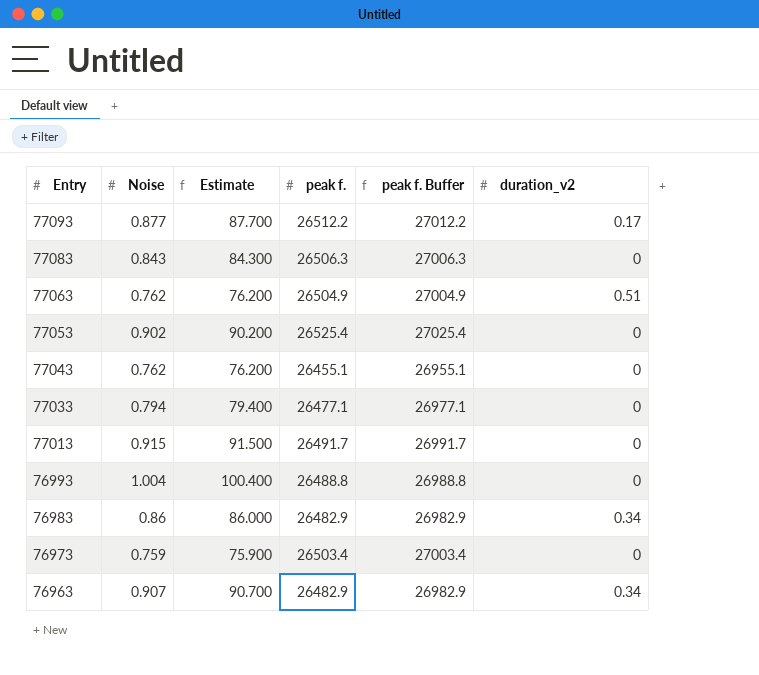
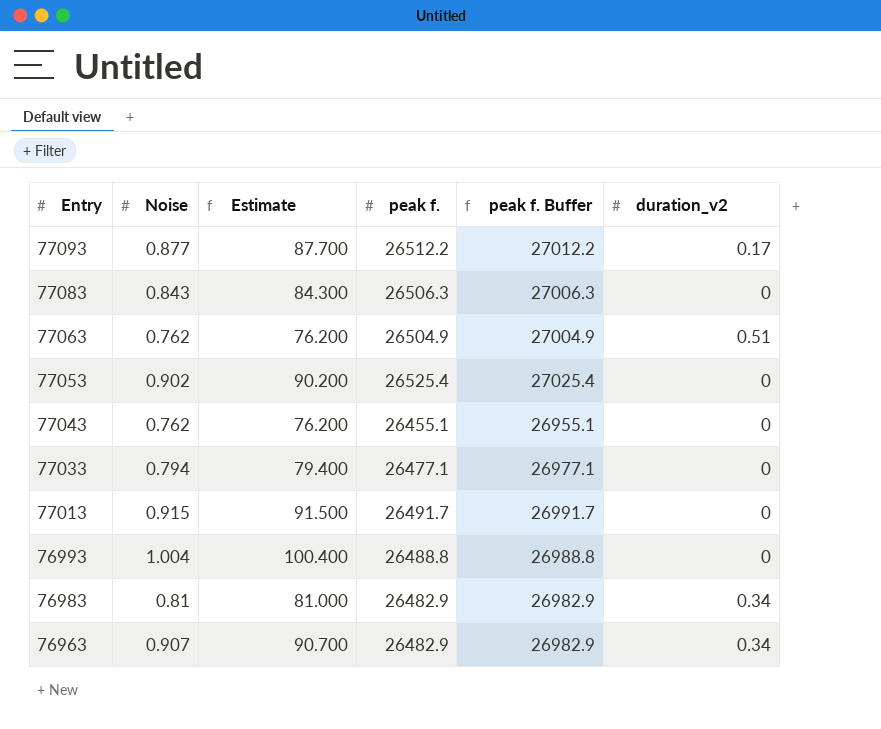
row 76973: 0.759 | 75.900 | 26503.4 | 27003.4 | 0 -> none
76983 | Noise: 0.86 -> 0.81
76983 | Estimate: 86.000 -> 81.000

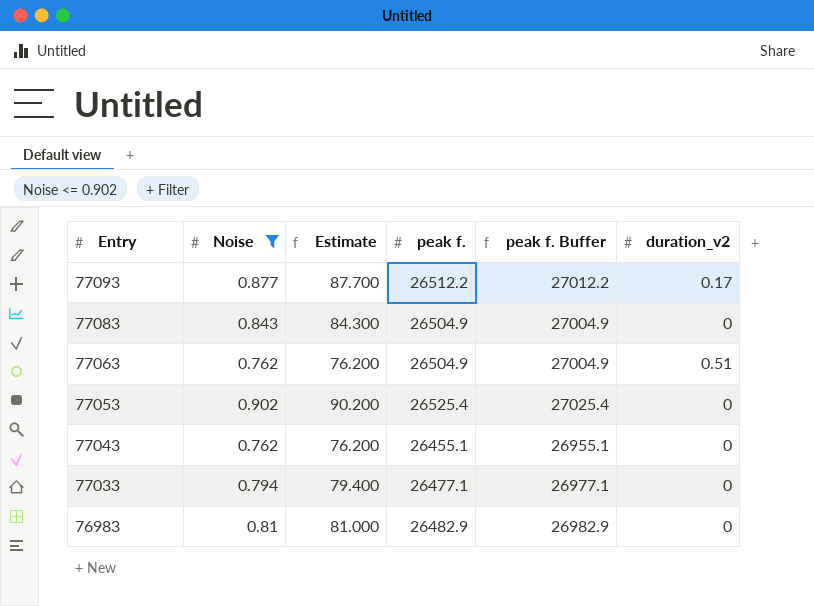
filter: none -> Noise <= 0.902
77083 | peak f.: 26506.3 -> 26504.9
77083 | peak f. Buffer: 27006.3 -> 27004.9
76983 | duration_v2: 0.34 -> 0

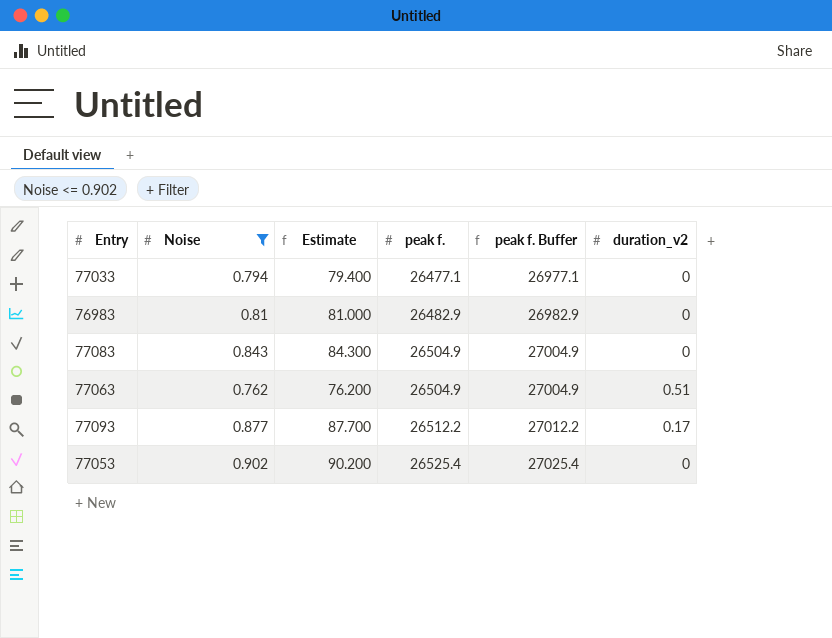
row order: Entry descending -> peak f. ascending
row 77043: 0.762 | 76.200 | 26455.1 | 26955.1 | 0 -> none

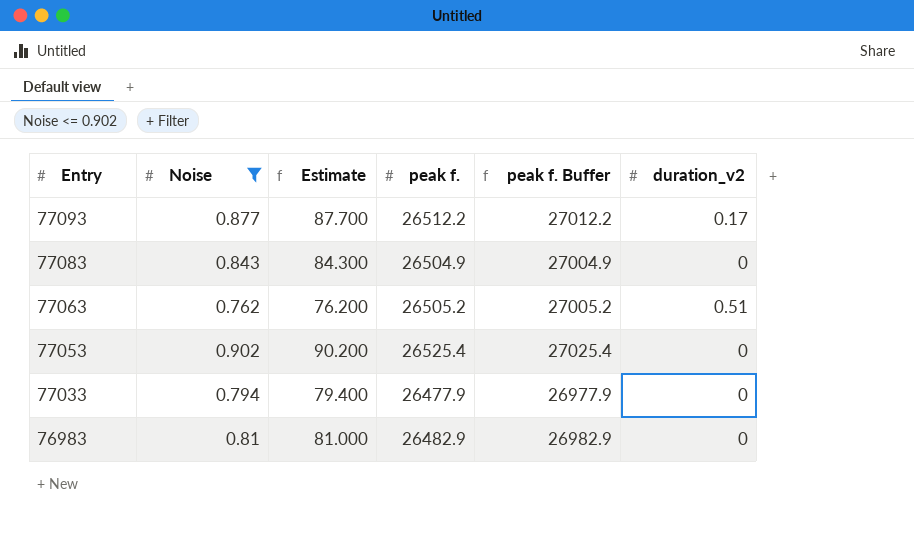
row order: peak f. ascending -> Entry descending
77063 | peak f.: 26504.9 -> 26505.2
77063 | peak f. Buffer: 27004.9 -> 27005.2
77033 | peak f.: 26477.1 -> 26477.9
77033 | peak f. Buffer: 26977.1 -> 26977.9

